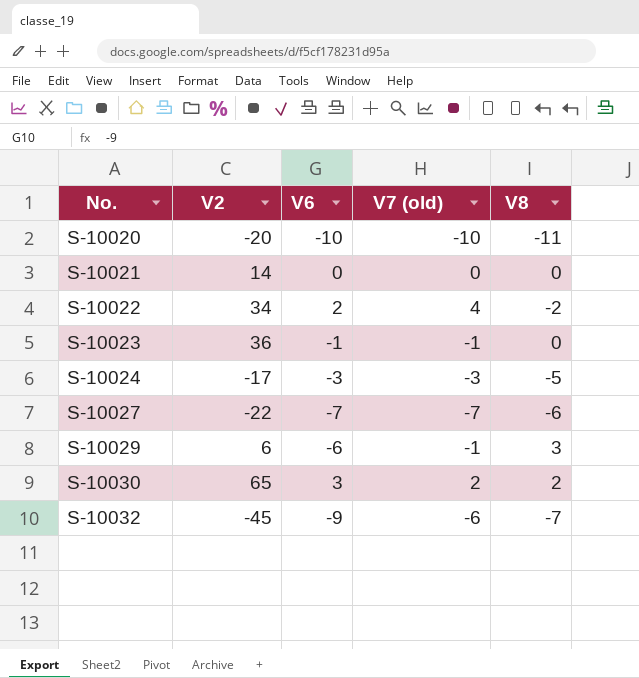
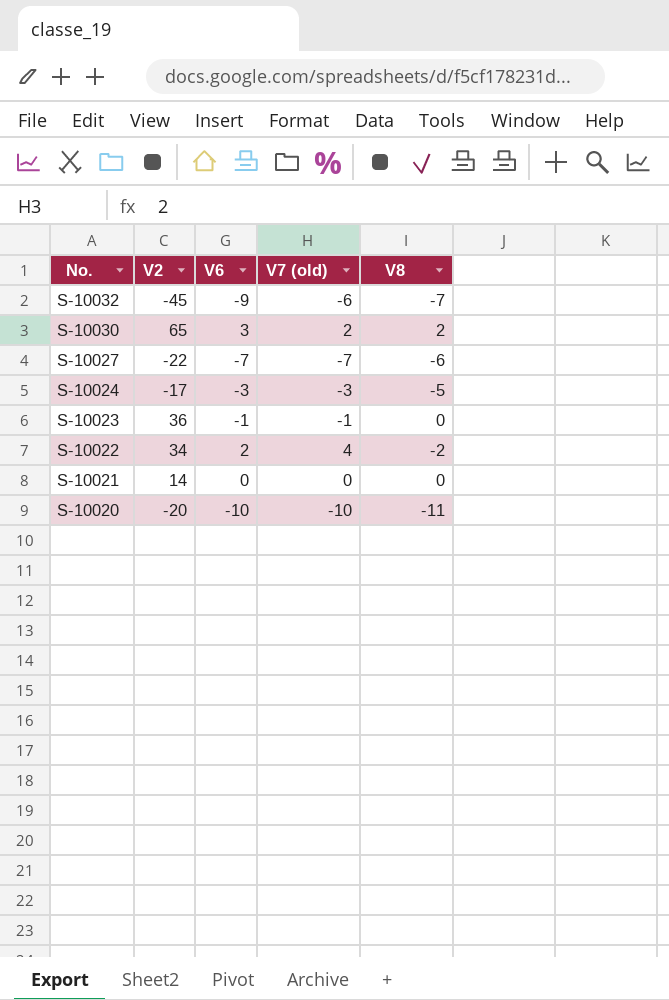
row order: No. ascending -> No. descending
row S-10029: 6 | -6 | -1 | 3 -> none

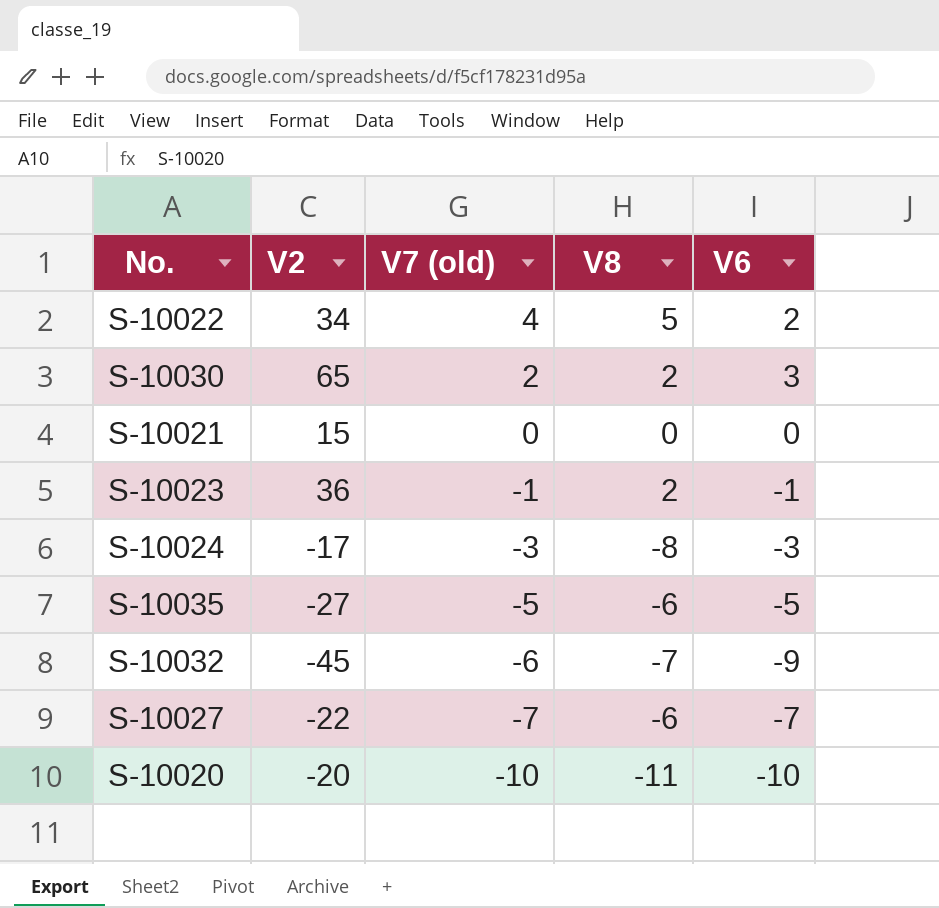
row order: No. descending -> V7 (old) descending
column V6 | position: 3 -> 5
S-10022 | V8: -2 -> 5
S-10021 | V2: 14 -> 15
S-10023 | V8: 0 -> 2
S-10024 | V8: -5 -> -8
row S-10035: none -> -27 | -5 | -6 | -5

